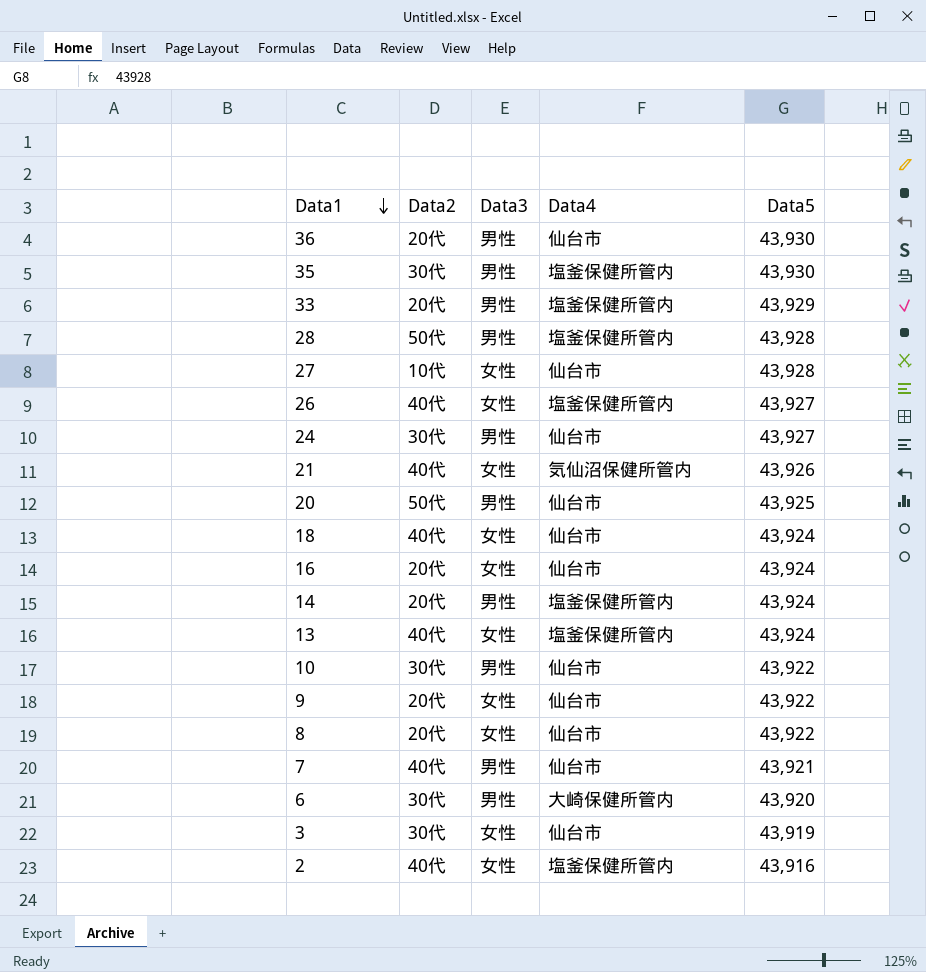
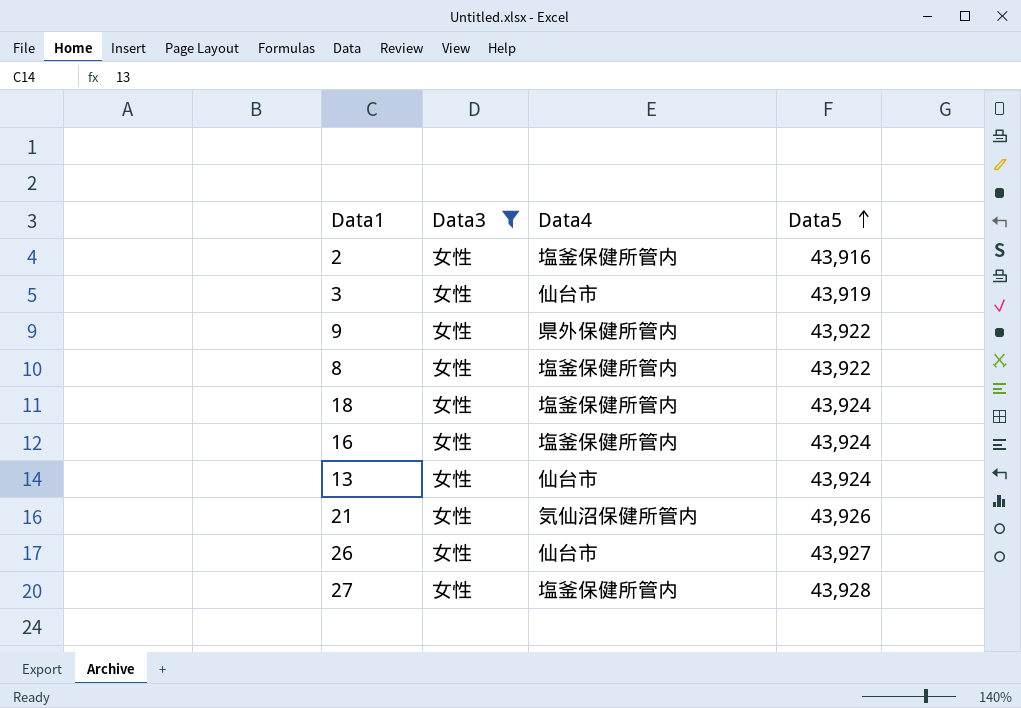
filter: none -> Data3 = 女性
row order: Data1 descending -> Data5 ascending
column Data2 | position: 2 -> none
9 | Data4: 仙台市 -> 県外保健所管内
8 | Data4: 仙台市 -> 塩釜保健所管内
18 | Data4: 仙台市 -> 塩釜保健所管内
16 | Data4: 仙台市 -> 塩釜保健所管内
13 | Data4: 塩釜保健所管内 -> 仙台市
26 | Data4: 塩釜保健所管内 -> 仙台市
27 | Data4: 仙台市 -> 塩釜保健所管内

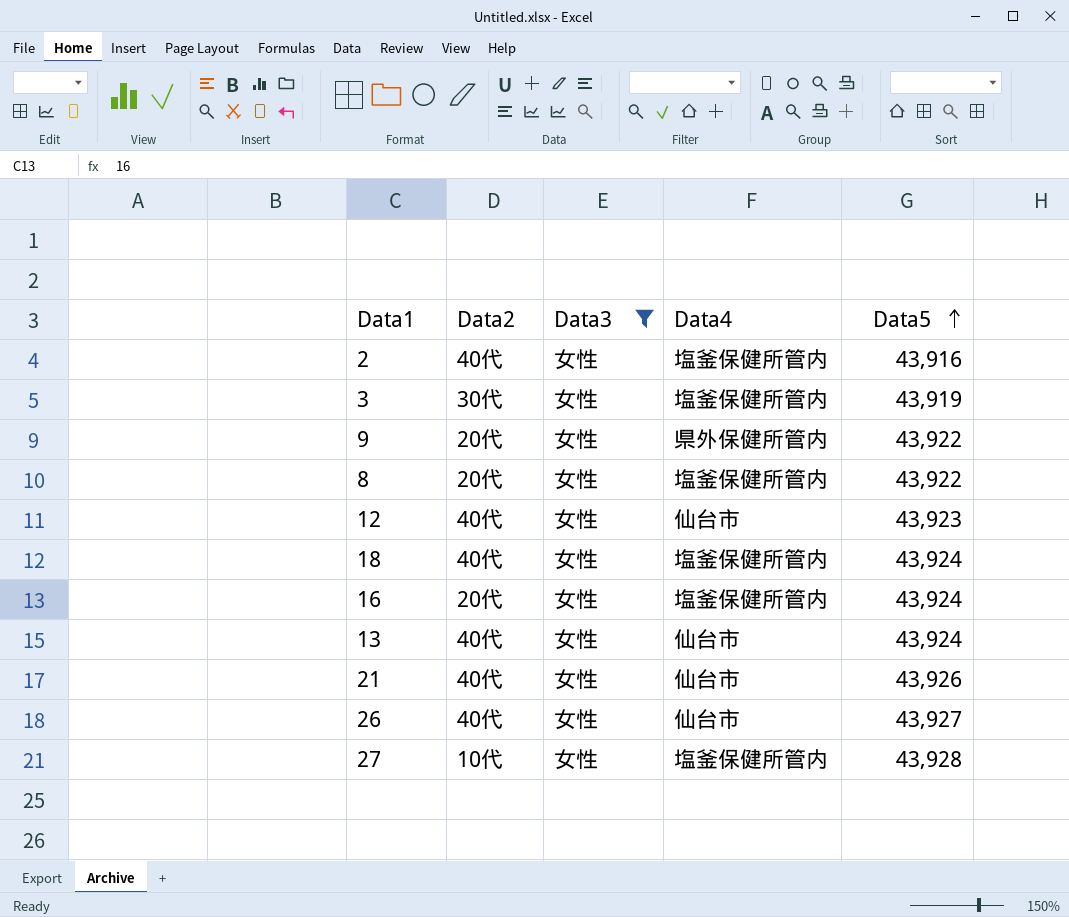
column Data2 | position: none -> 2
3 | Data4: 仙台市 -> 塩釜保健所管内
row 12: none -> 40代 | 女性 | 仙台市 | 43,923
21 | Data4: 気仙沼保健所管内 -> 仙台市

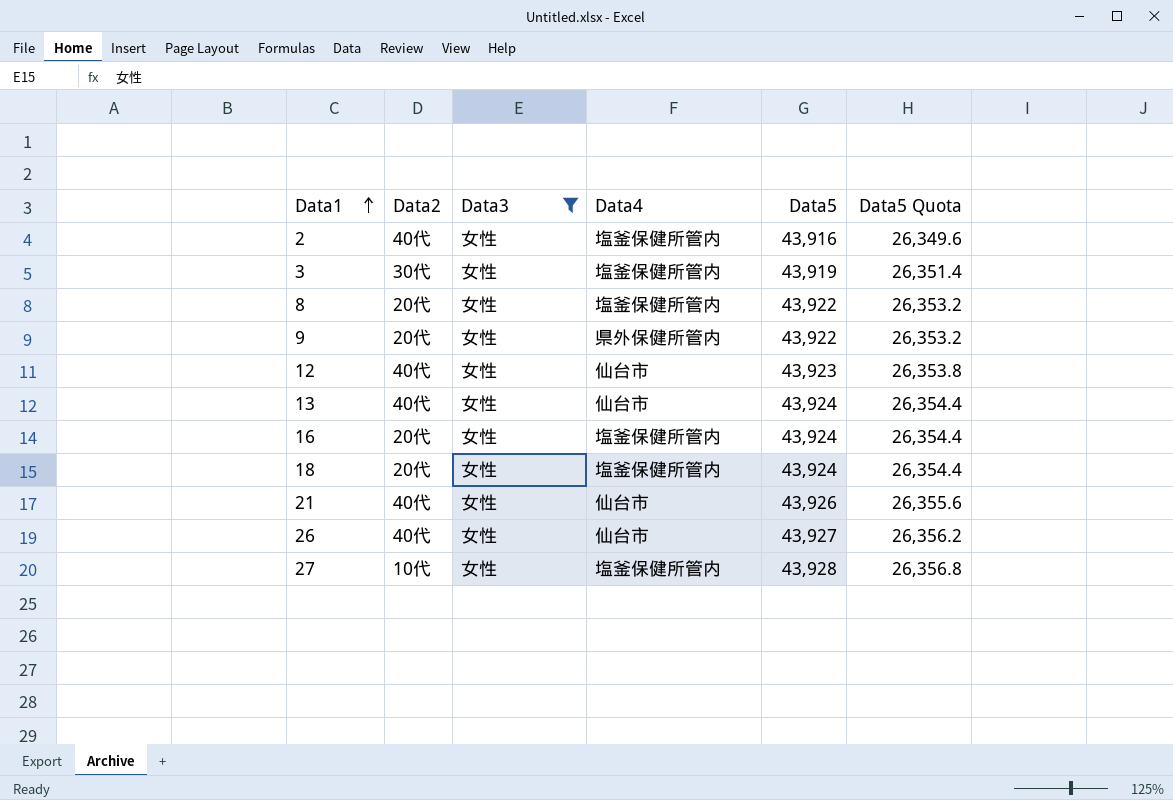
row order: Data5 ascending -> Data1 ascending
column Data5 Quota | formula: none -> [Data5] * 0.6
18 | Data2: 40代 -> 20代

